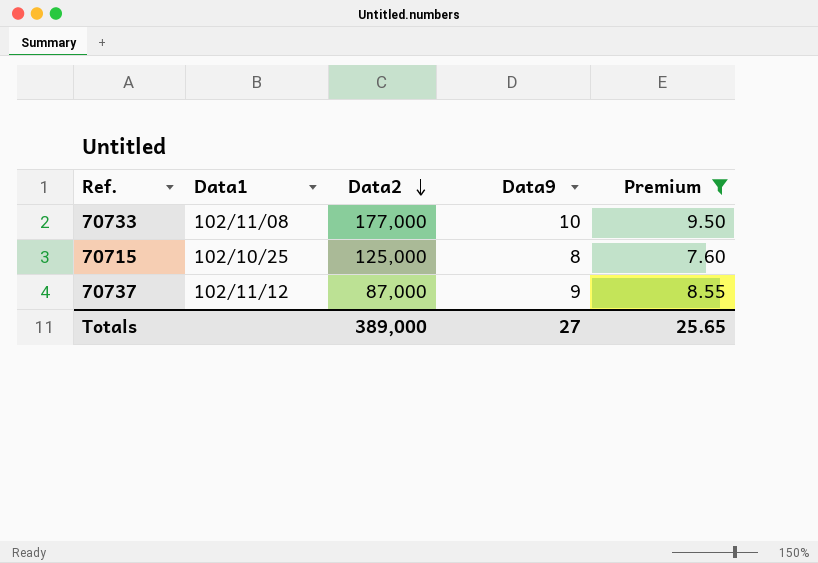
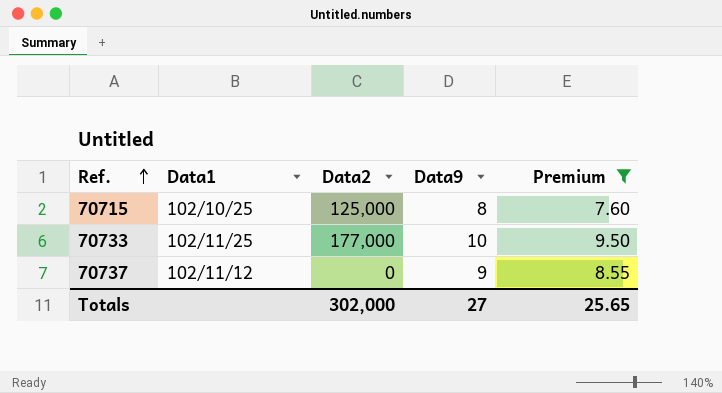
row order: Data2 descending -> Ref. ascending
70733 | Data1: 102/11/08 -> 102/11/25
70737 | Data2: 87,000 -> 0
Totals | Data2: 389,000 -> 302,000

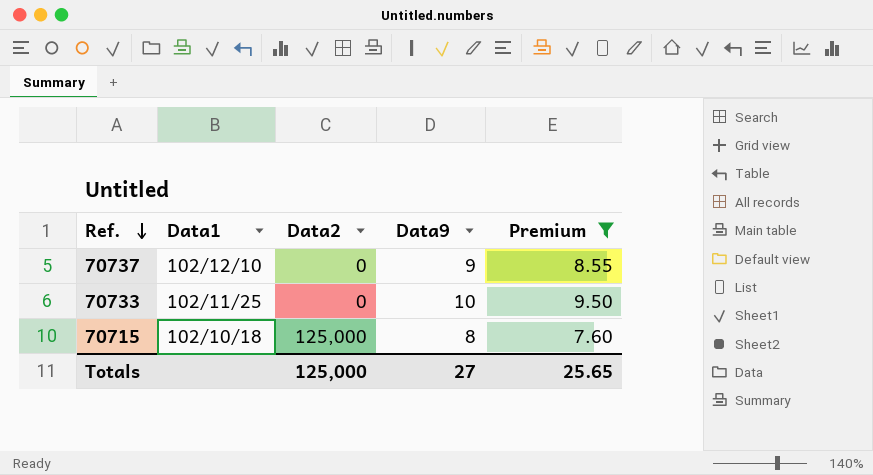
row order: Ref. ascending -> Ref. descending
70737 | Data1: 102/11/12 -> 102/12/10
70733 | Data2: 177,000 -> 0
70715 | Data1: 102/10/25 -> 102/10/18
Totals | Data2: 302,000 -> 125,000

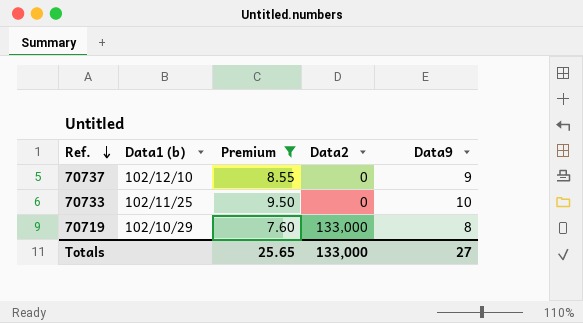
column name: Data1 -> Data1 (b)
column Premium | position: 5 -> 3
row 70715: 102/10/18 | 125,000 | 8 | 7.60 -> none
row 70719: none -> 102/10/29 | 7.60 | 133,000 | 8
Totals | Data2: 125,000 -> 133,000

